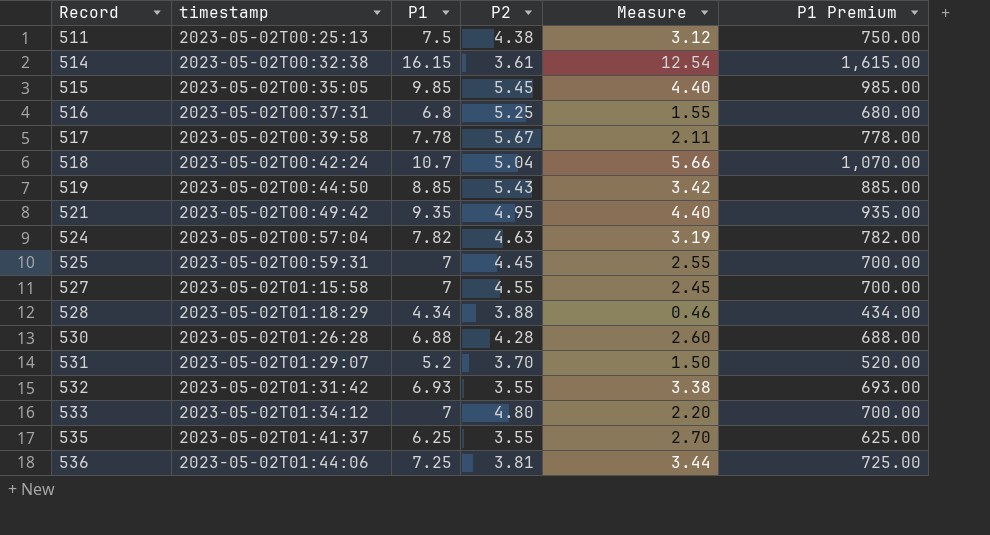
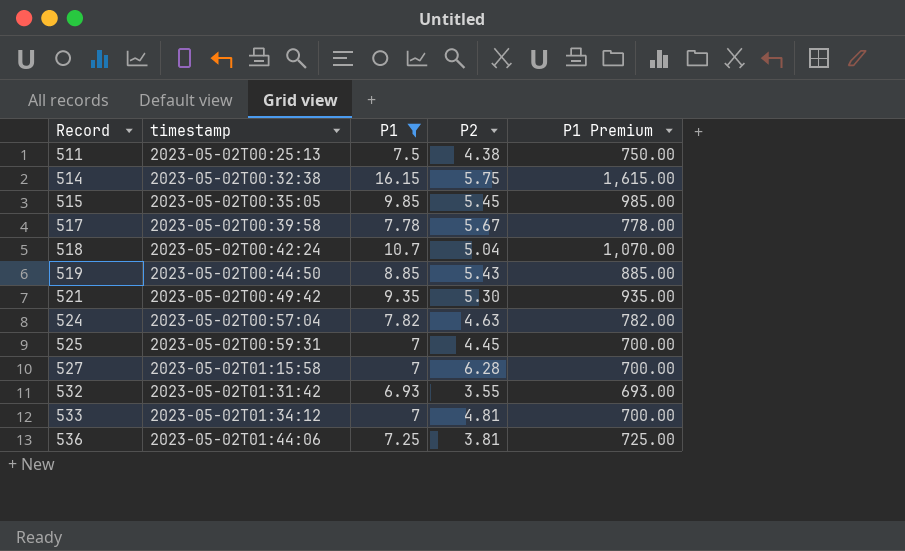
filter: none -> P1 >= 6.93
column Measure | formula: [P1] - [P2] -> none
514 | P2: 3.61 -> 5.75
521 | P2: 4.95 -> 5.30
527 | P2: 4.55 -> 6.28
533 | P2: 4.80 -> 4.81

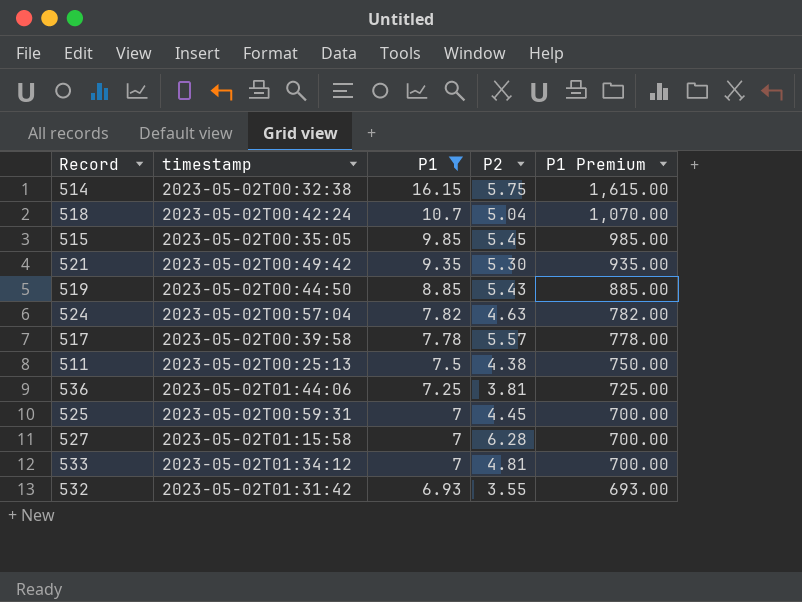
row order: Record ascending -> P1 descending
517 | P2: 5.67 -> 5.57

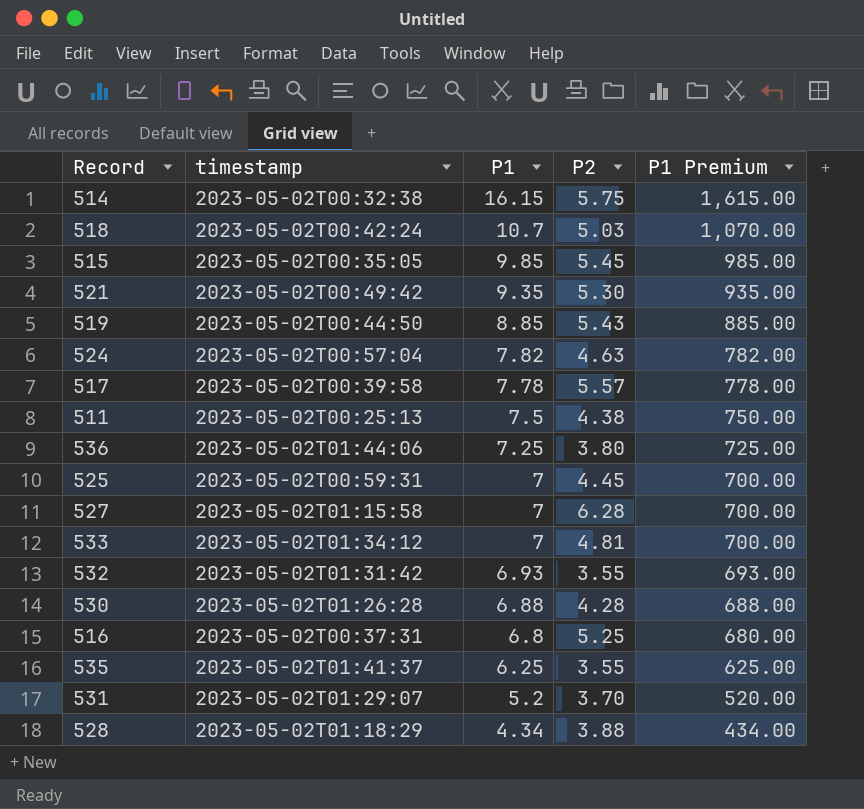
filter: P1 >= 6.93 -> none
518 | P2: 5.04 -> 5.03
536 | P2: 3.81 -> 3.80

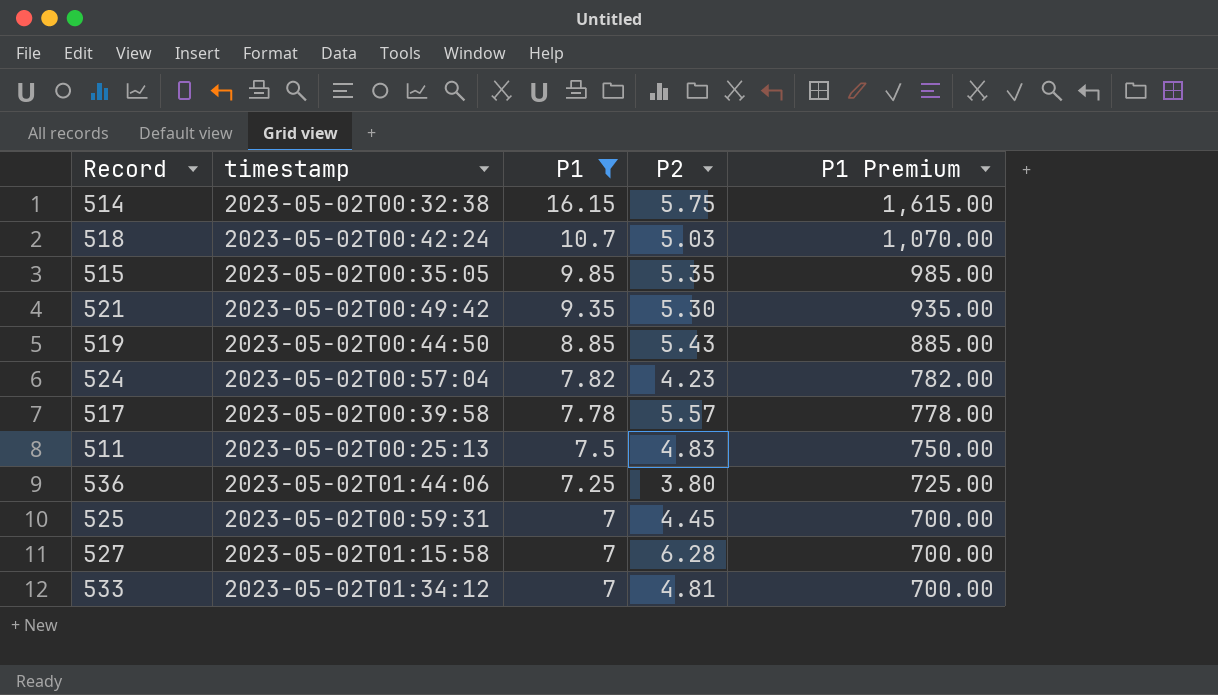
filter: none -> P1 >= 7
515 | P2: 5.45 -> 5.35
524 | P2: 4.63 -> 4.23
511 | P2: 4.38 -> 4.83

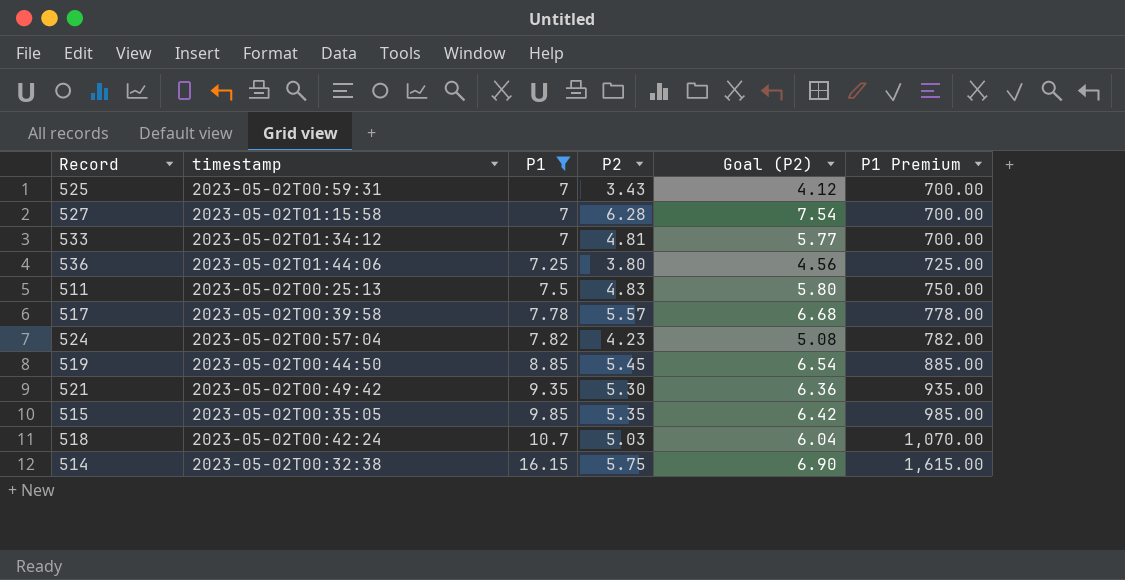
row order: P1 descending -> P1 ascending
column Goal (P2) | formula: none -> [P2] * 1.2
525 | P2: 4.45 -> 3.43
519 | P2: 5.43 -> 5.45

